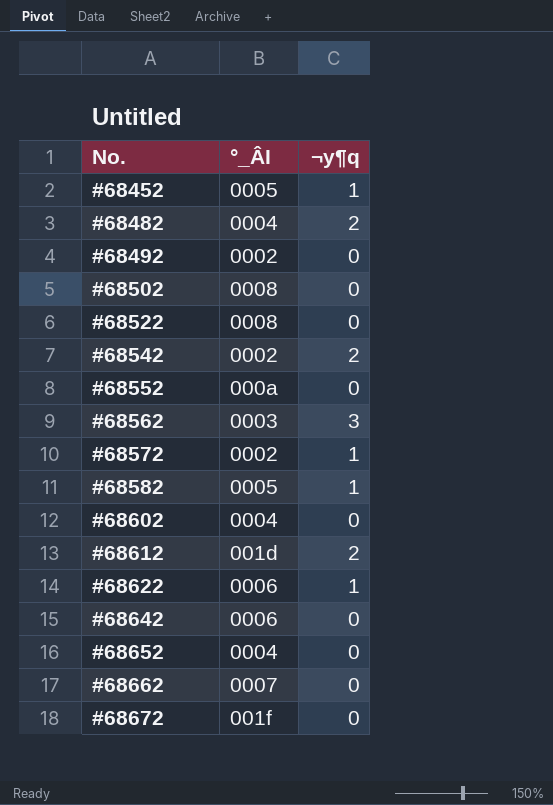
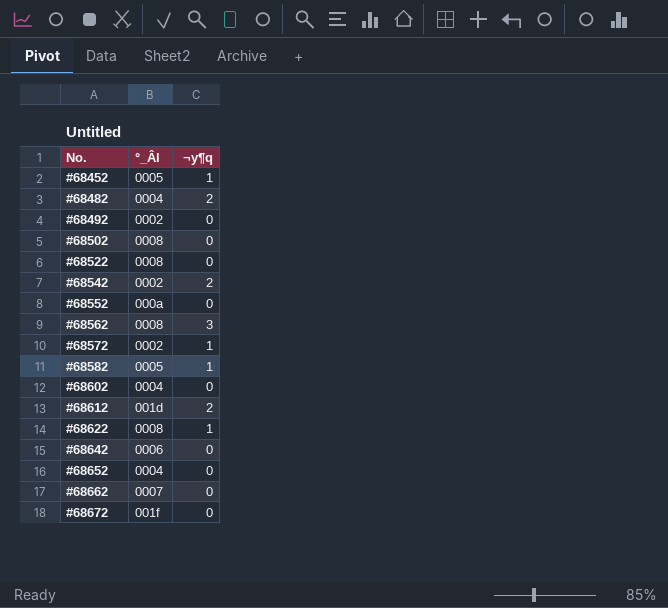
#68562 | °_ÂI: 0003 -> 0008
#68622 | °_ÂI: 0006 -> 0008

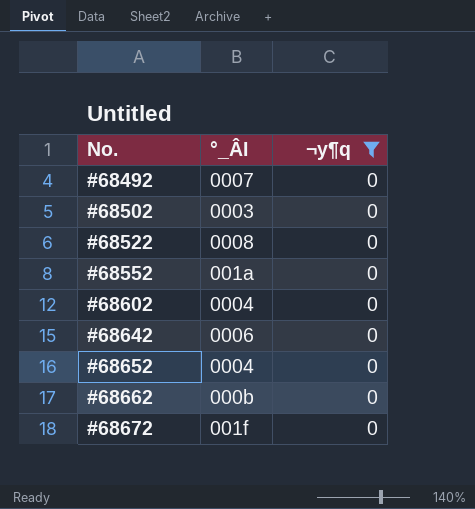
filter: none -> ¬y¶q = 0
#68492 | °_ÂI: 0002 -> 0007
#68502 | °_ÂI: 0008 -> 0003
#68552 | °_ÂI: 000a -> 001a
#68662 | °_ÂI: 0007 -> 000b

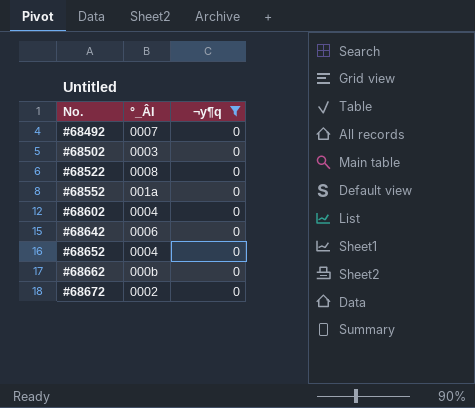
#68672 | °_ÂI: 001f -> 0002

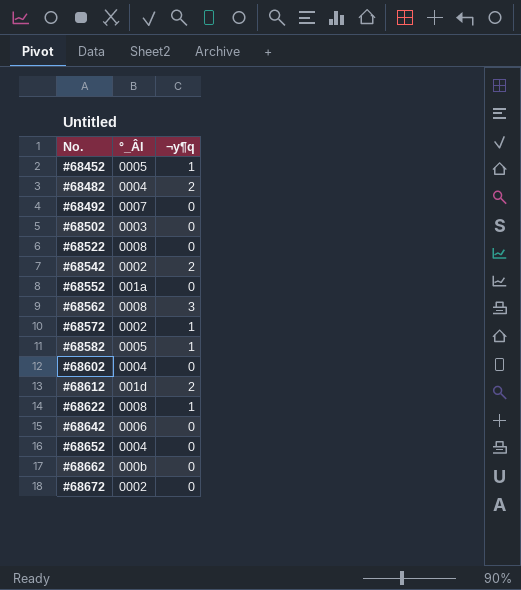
filter: ¬y¶q = 0 -> none

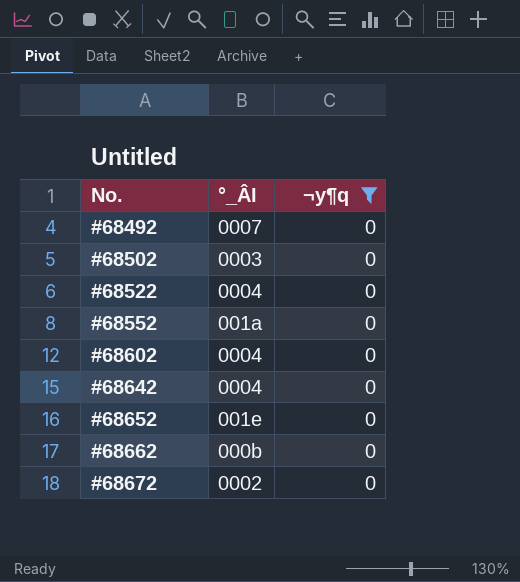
filter: none -> ¬y¶q = 0
#68522 | °_ÂI: 0008 -> 0004
#68642 | °_ÂI: 0006 -> 0004
#68652 | °_ÂI: 0004 -> 001e

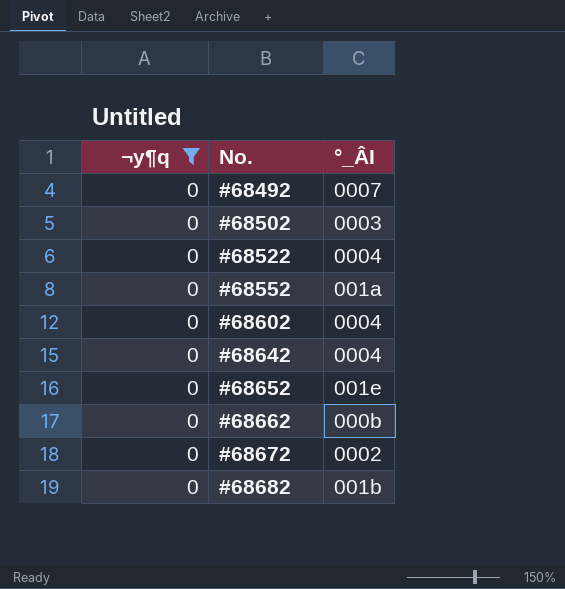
column ¬y¶q | position: 3 -> 1
row #68682: none -> 0 | 001b

